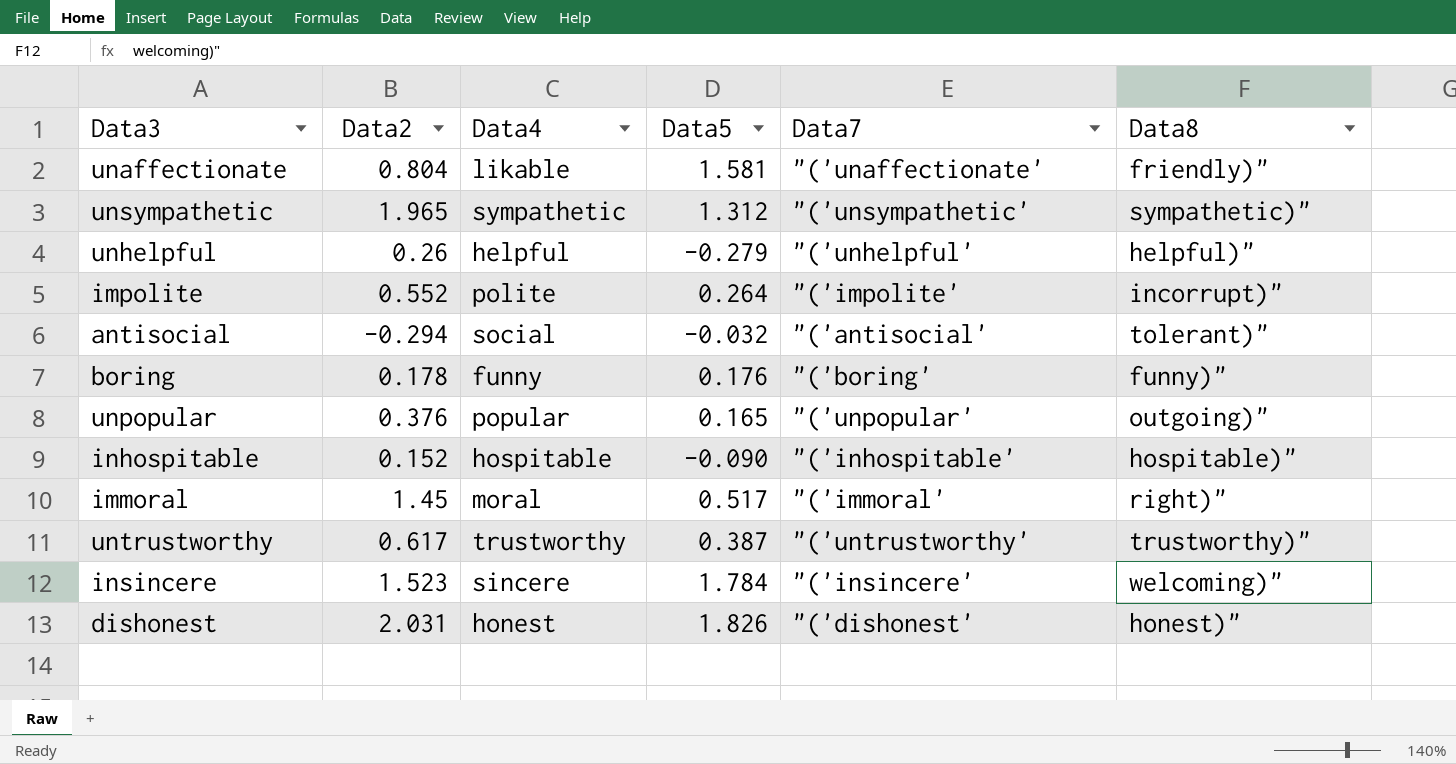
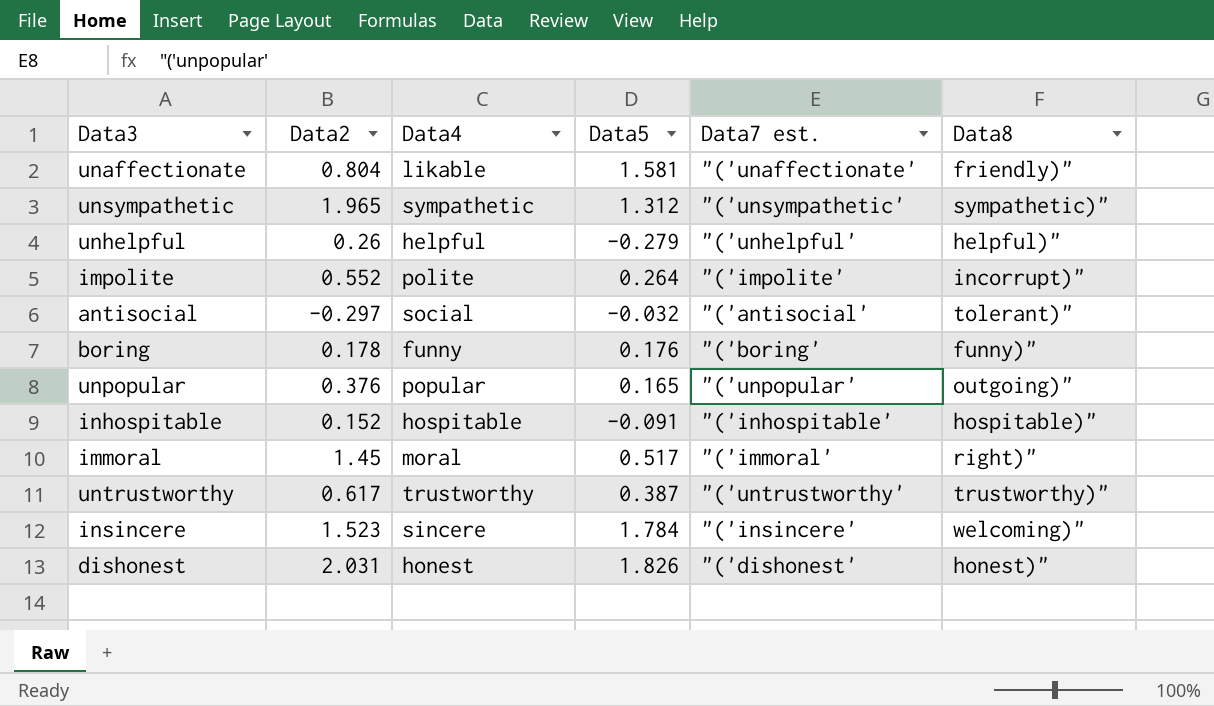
column name: Data7 -> Data7 est.
antisocial | Data2: -0.294 -> -0.297
inhospitable | Data5: -0.090 -> -0.091

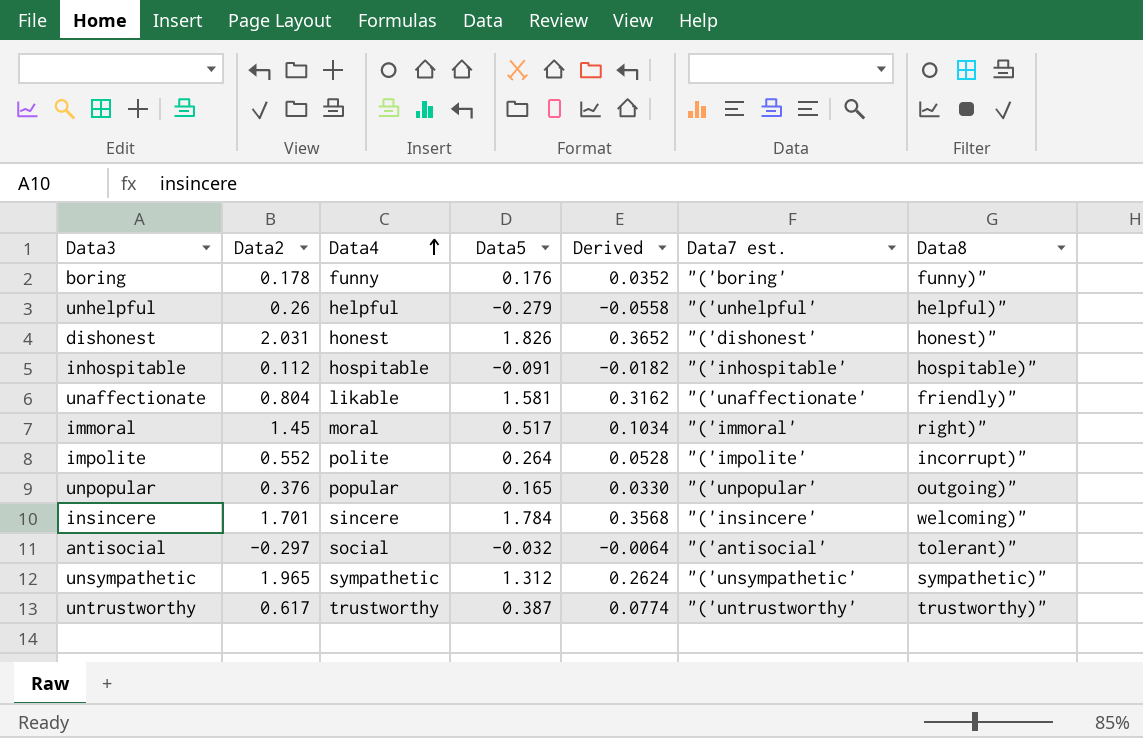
row order: none -> Data4 ascending
column Derived | formula: none -> [Data5] * 0.2
inhospitable | Data2: 0.152 -> 0.112
insincere | Data2: 1.523 -> 1.701

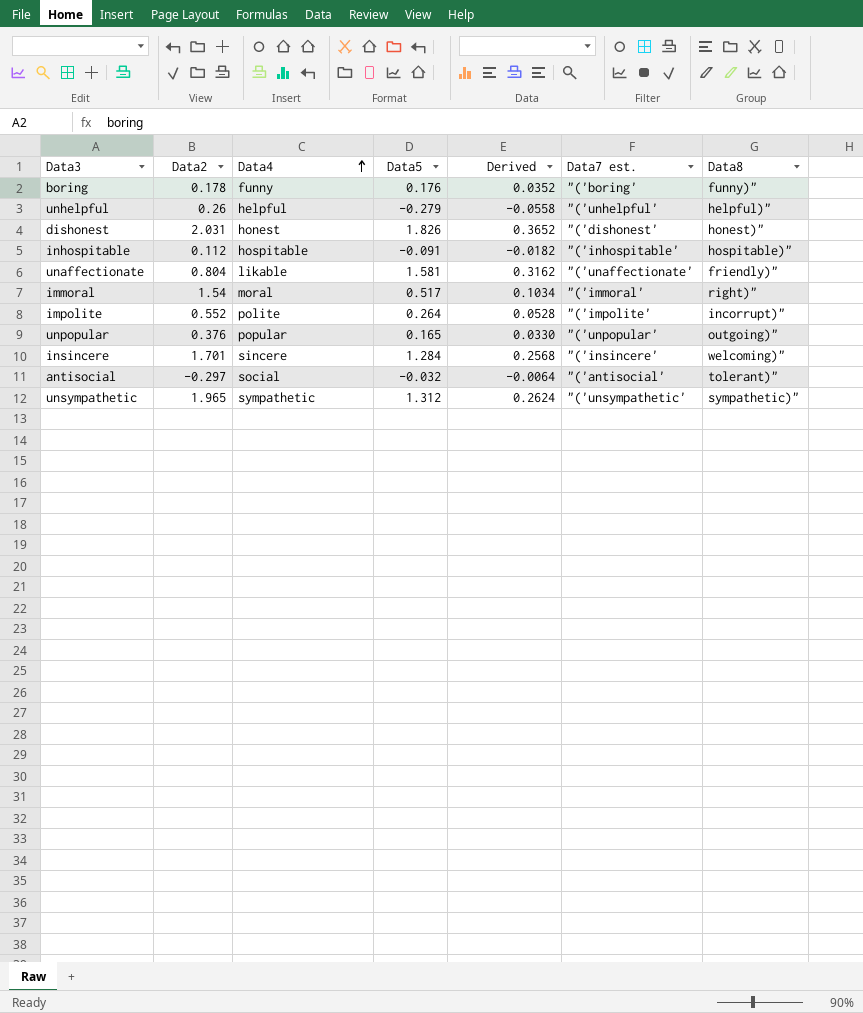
row untrustworthy: 0.617 | trustworthy | 0.387 | 0.0774 | "('untrustworthy' | trustworthy)" -> none
immoral | Data2: 1.45 -> 1.54
insincere | Data5: 1.784 -> 1.284
insincere | Derived: 0.3568 -> 0.2568

